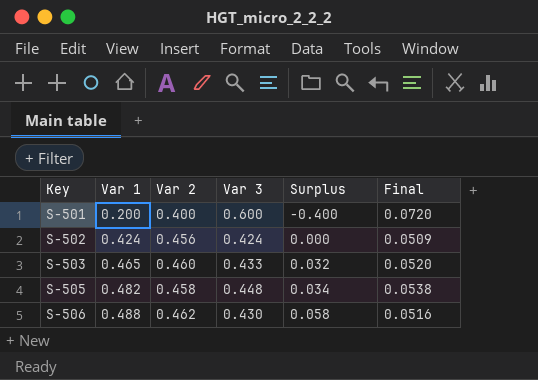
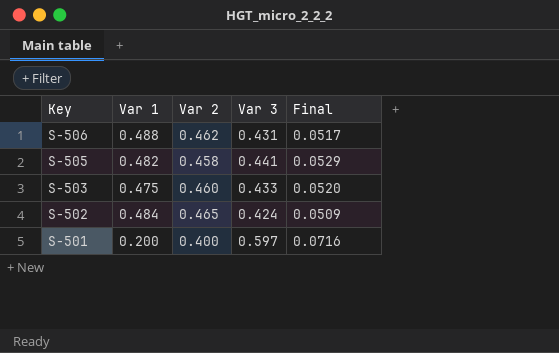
row order: Key ascending -> Key descending
column Surplus | formula: [Var 1] - [Var 3] -> none
S-506 | Var 3: 0.430 -> 0.431
S-506 | Final: 0.0516 -> 0.0517
S-505 | Var 3: 0.448 -> 0.441
S-505 | Final: 0.0538 -> 0.0529
S-503 | Var 1: 0.465 -> 0.475
S-502 | Var 1: 0.424 -> 0.484
S-502 | Var 2: 0.456 -> 0.465
S-501 | Var 3: 0.600 -> 0.597
S-501 | Final: 0.0720 -> 0.0716

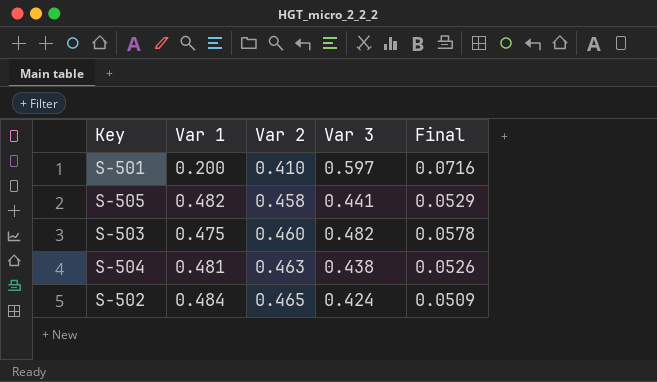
row order: Key descending -> Var 2 ascending
row S-506: 0.488 | 0.462 | 0.431 | 0.0517 -> none
S-501 | Var 2: 0.400 -> 0.410
S-503 | Var 3: 0.433 -> 0.482
S-503 | Final: 0.0520 -> 0.0578
row S-504: none -> 0.481 | 0.463 | 0.438 | 0.0526

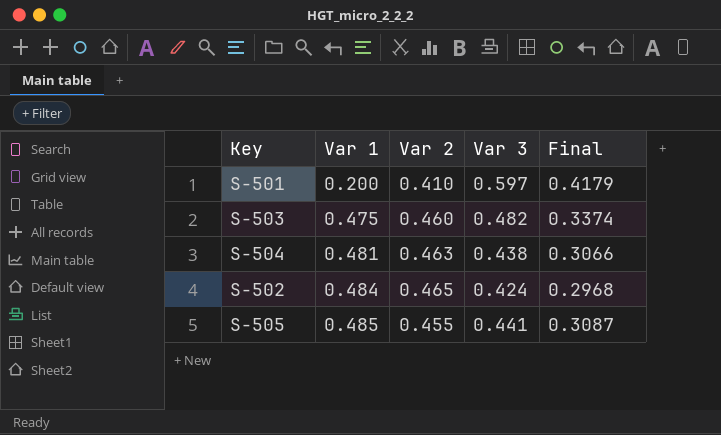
row order: Var 2 ascending -> Var 1 ascending
column Final | formula: [Var 3] * 0.12 -> [Var 3] * 0.7
S-505 | Var 1: 0.482 -> 0.485
S-505 | Var 2: 0.458 -> 0.455

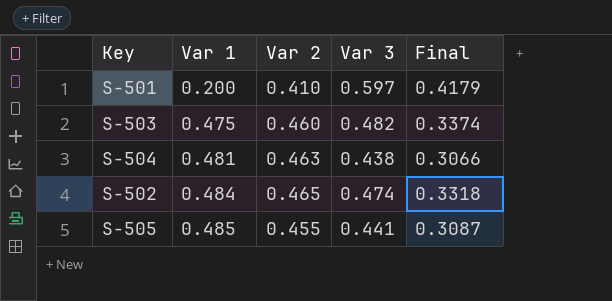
S-502 | Var 3: 0.424 -> 0.474
S-502 | Final: 0.2968 -> 0.3318

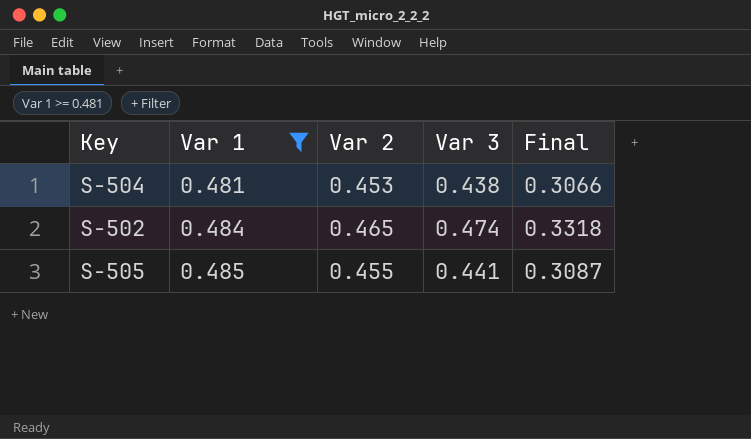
filter: none -> Var 1 >= 0.481
S-504 | Var 2: 0.463 -> 0.453

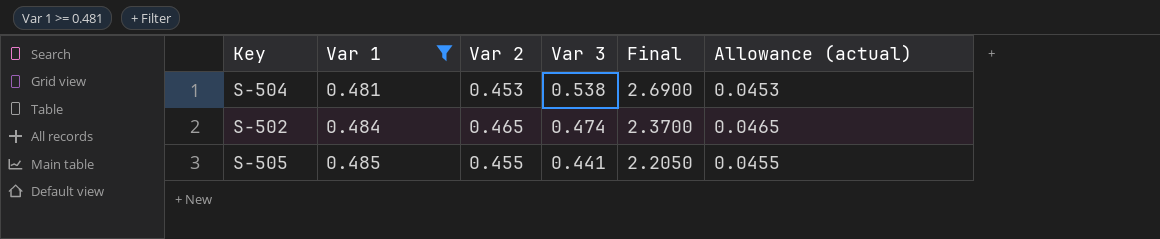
column Final | formula: [Var 3] * 0.7 -> [Var 3] * 5
column Allowance (actual) | formula: none -> [Var 2] * 0.1
S-504 | Var 3: 0.438 -> 0.538

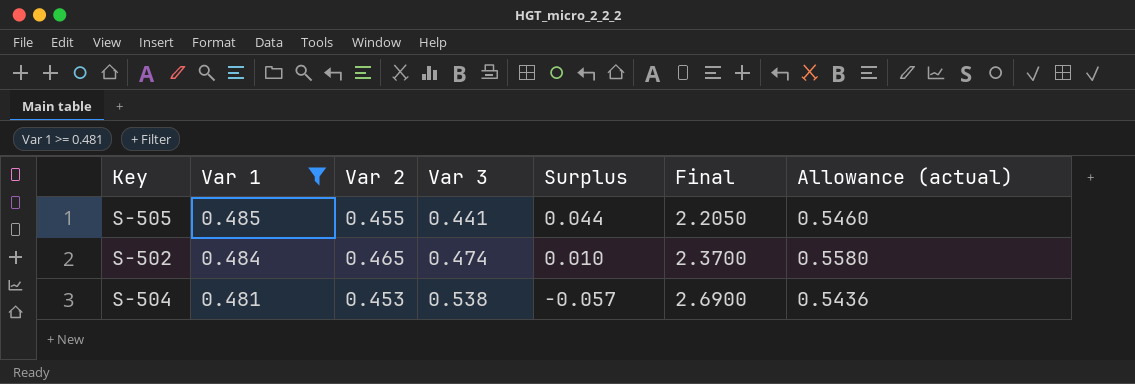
row order: Var 1 ascending -> Var 1 descending
column Surplus | formula: none -> [Var 1] - [Var 3]
column Allowance (actual) | formula: [Var 2] * 0.1 -> [Var 2] * 1.2

